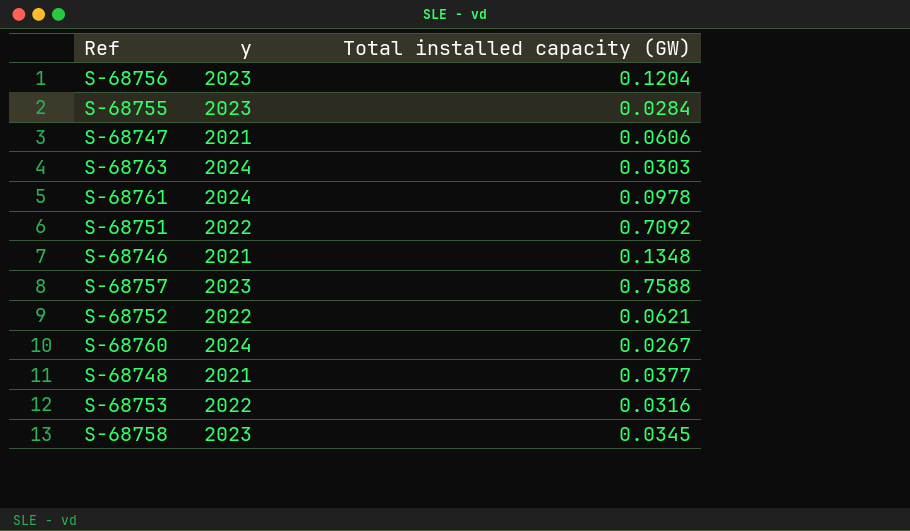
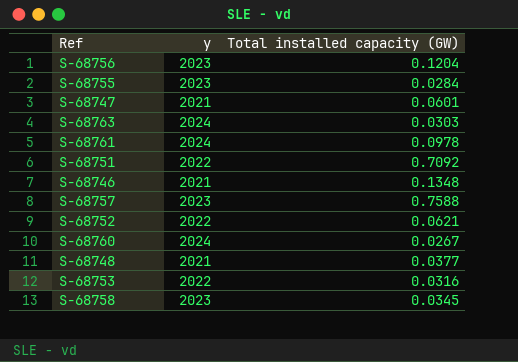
S-68747 | Total installed capacity (GW): 0.0606 -> 0.0601

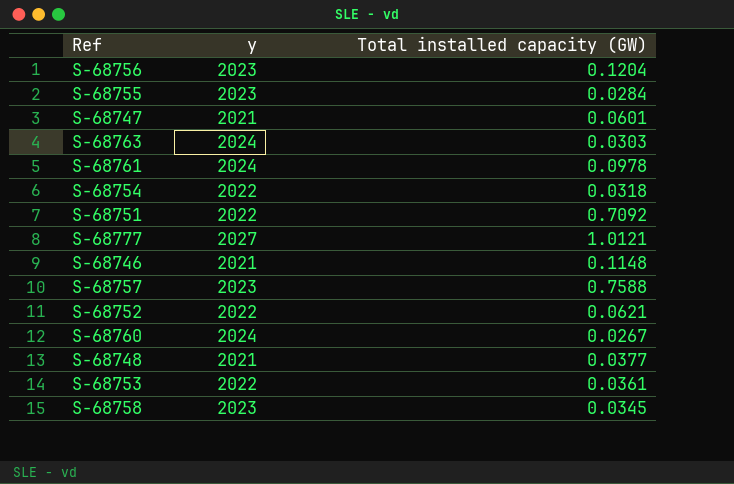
row S-68754: none -> 2022 | 0.0318
row S-68777: none -> 2027 | 1.0121
S-68746 | Total installed capacity (GW): 0.1348 -> 0.1148
S-68753 | Total installed capacity (GW): 0.0316 -> 0.0361

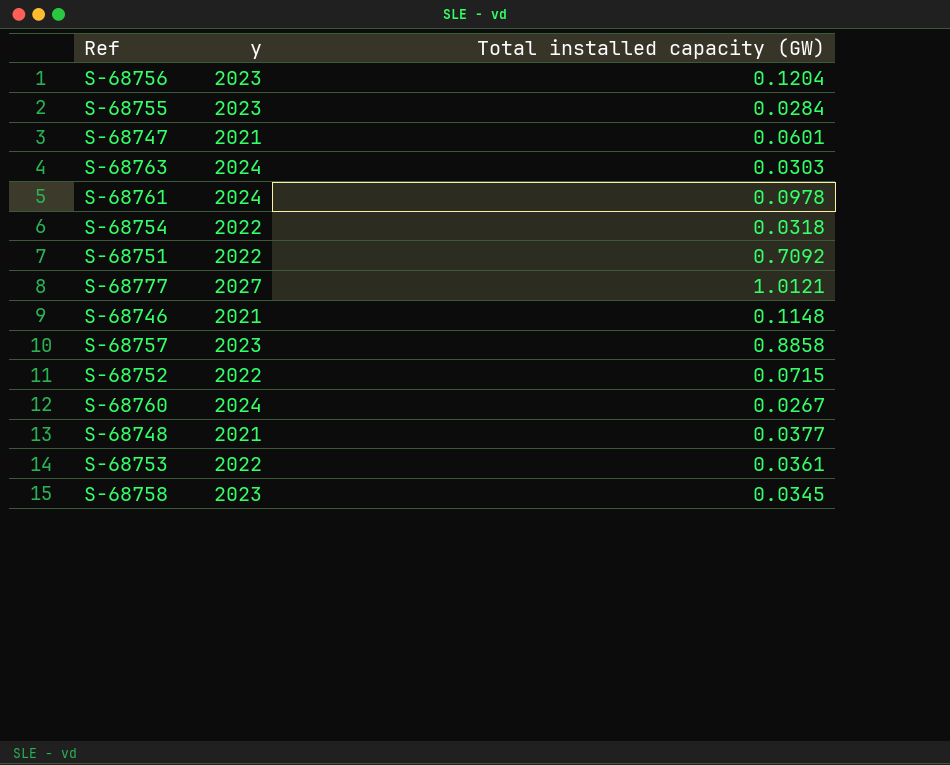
S-68757 | Total installed capacity (GW): 0.7588 -> 0.8858
S-68752 | Total installed capacity (GW): 0.0621 -> 0.0715

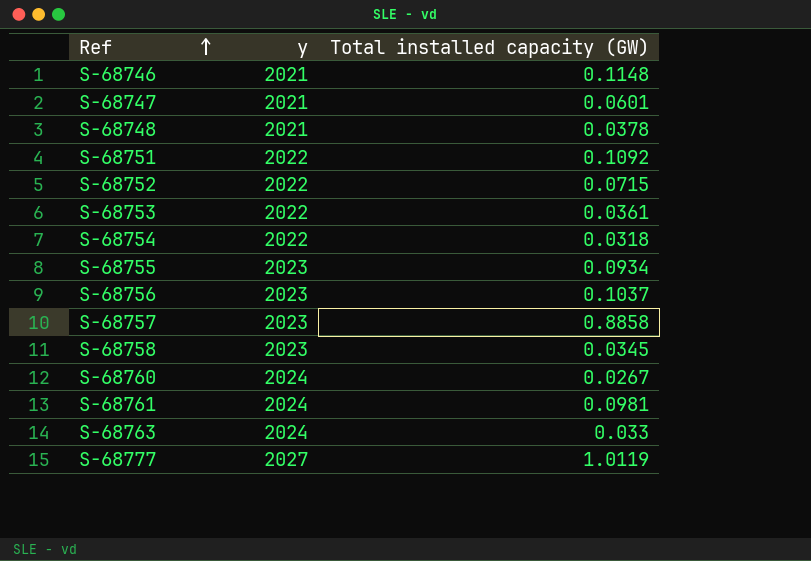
row order: none -> Ref ascending
S-68748 | Total installed capacity (GW): 0.0377 -> 0.0378
S-68751 | Total installed capacity (GW): 0.7092 -> 0.1092
S-68755 | Total installed capacity (GW): 0.0284 -> 0.0934
S-68756 | Total installed capacity (GW): 0.1204 -> 0.1037
S-68761 | Total installed capacity (GW): 0.0978 -> 0.0981
S-68763 | Total installed capacity (GW): 0.0303 -> 0.033
S-68777 | Total installed capacity (GW): 1.0121 -> 1.0119

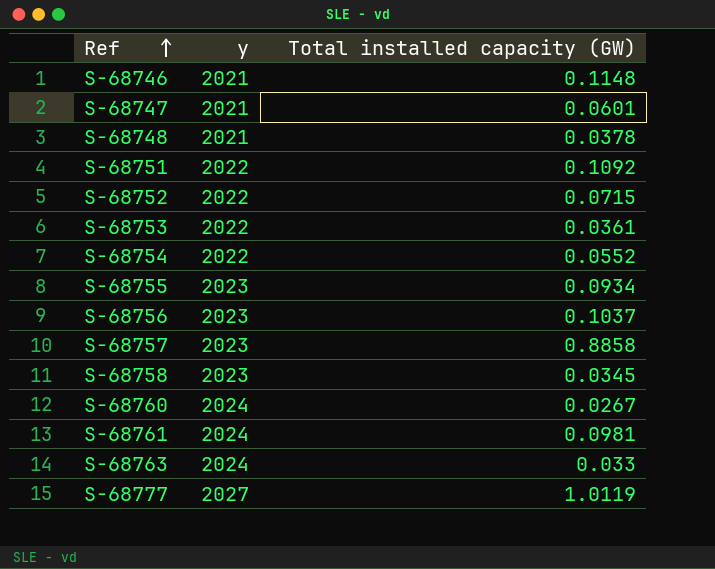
S-68754 | Total installed capacity (GW): 0.0318 -> 0.0552

